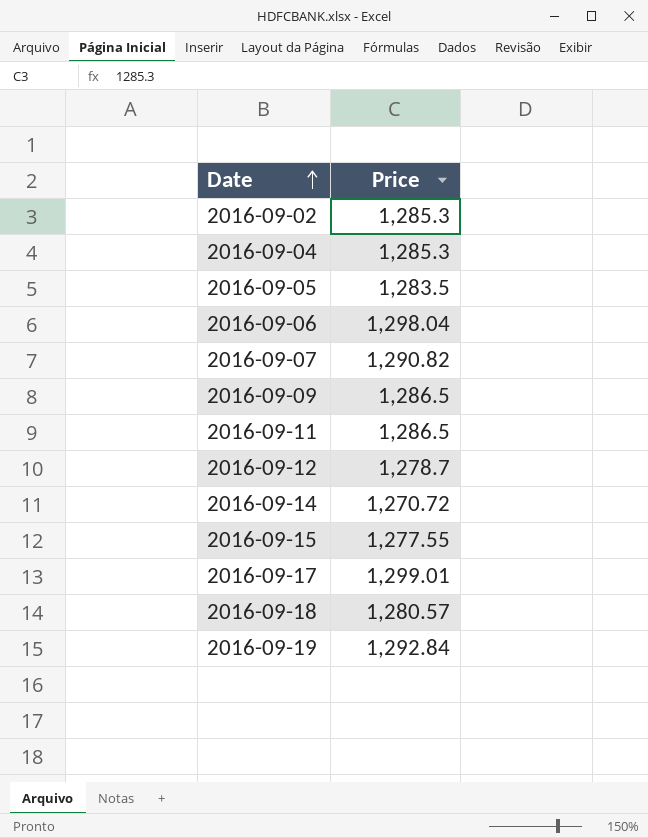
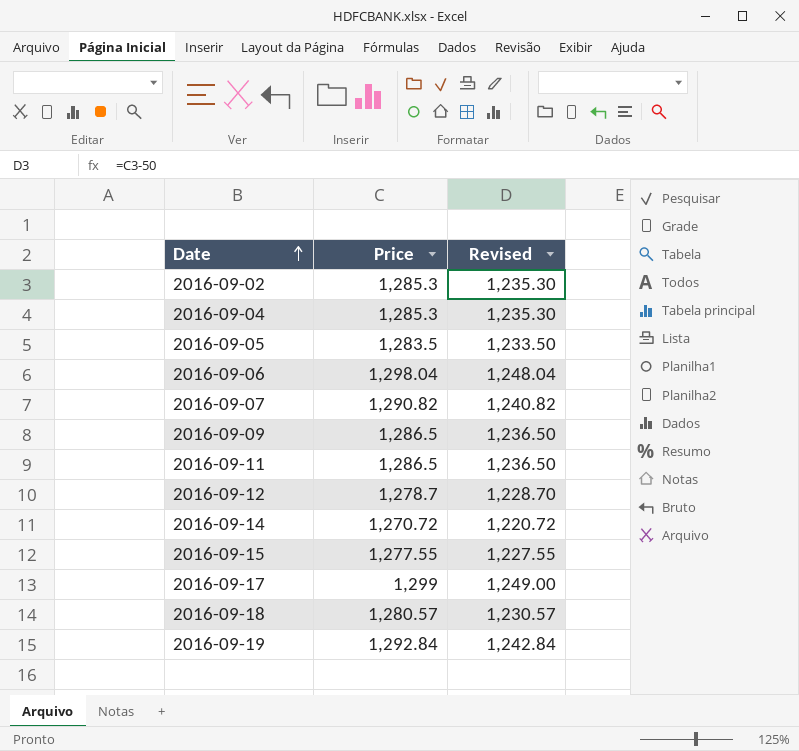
column Revised | formula: none -> [Price] - 50
2016-09-17 | Price: 1,299.01 -> 1,299

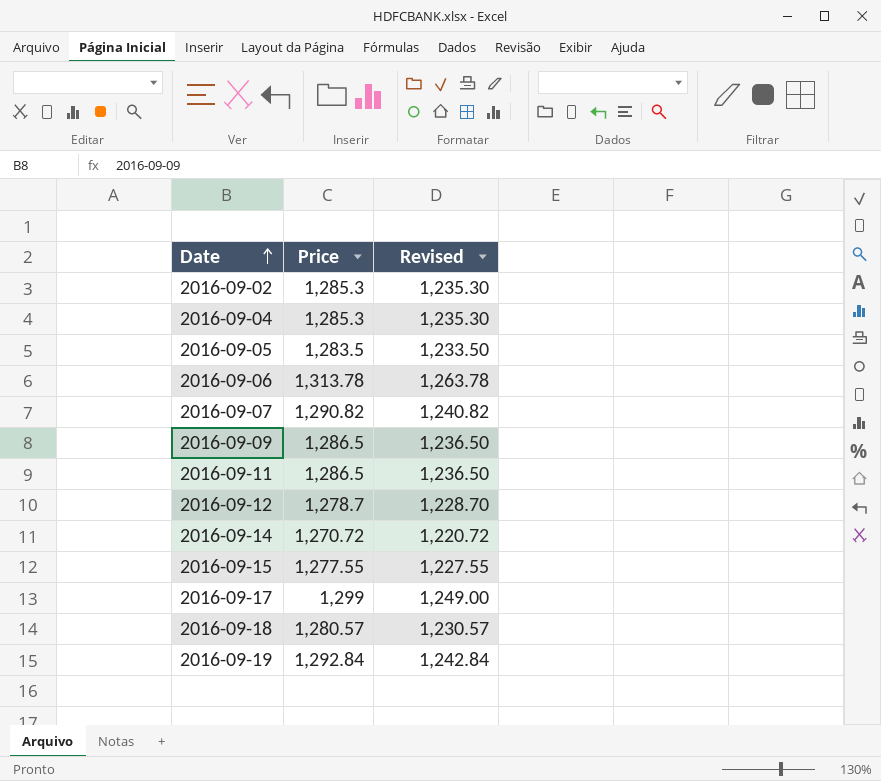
2016-09-06 | Price: 1,298.04 -> 1,313.78
2016-09-06 | Revised: 1,248.04 -> 1,263.78

